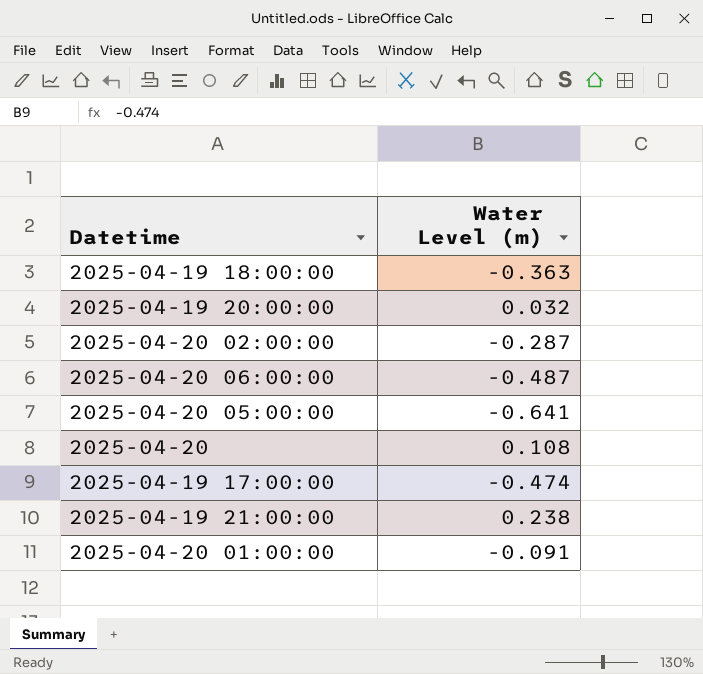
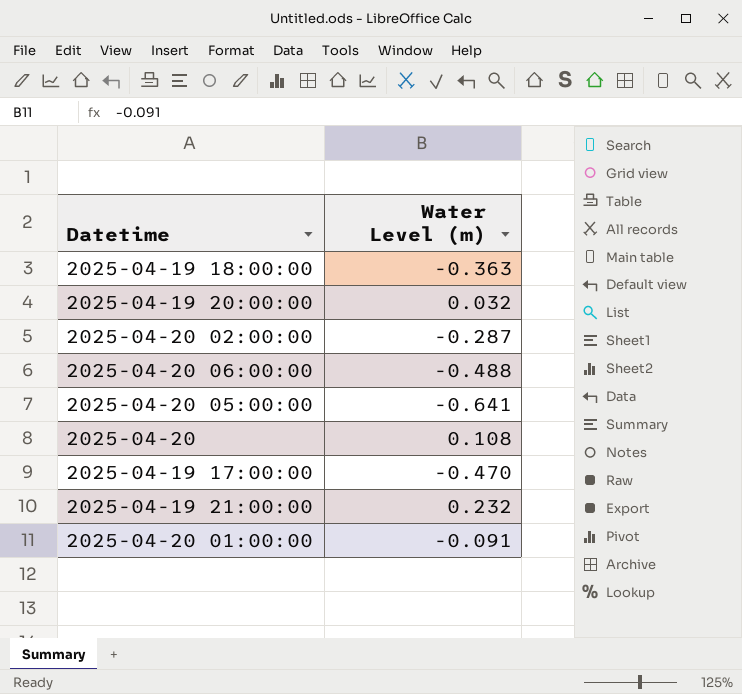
2025-04-20 06:00:00 | Water Level (m): -0.487 -> -0.488
2025-04-19 17:00:00 | Water Level (m): -0.474 -> -0.470
2025-04-19 21:00:00 | Water Level (m): 0.238 -> 0.232

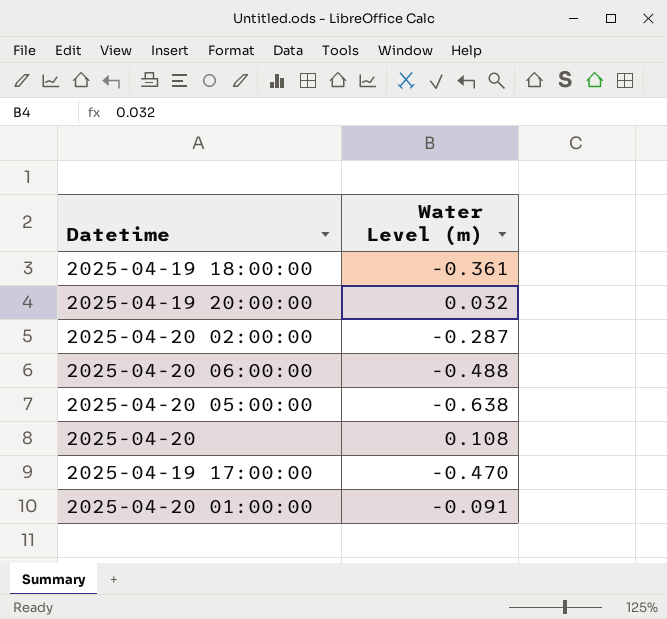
row 2025-04-19 21:00:00: 0.232 -> none
2025-04-19 18:00:00 | Water Level (m): -0.363 -> -0.361
2025-04-20 05:00:00 | Water Level (m): -0.641 -> -0.638

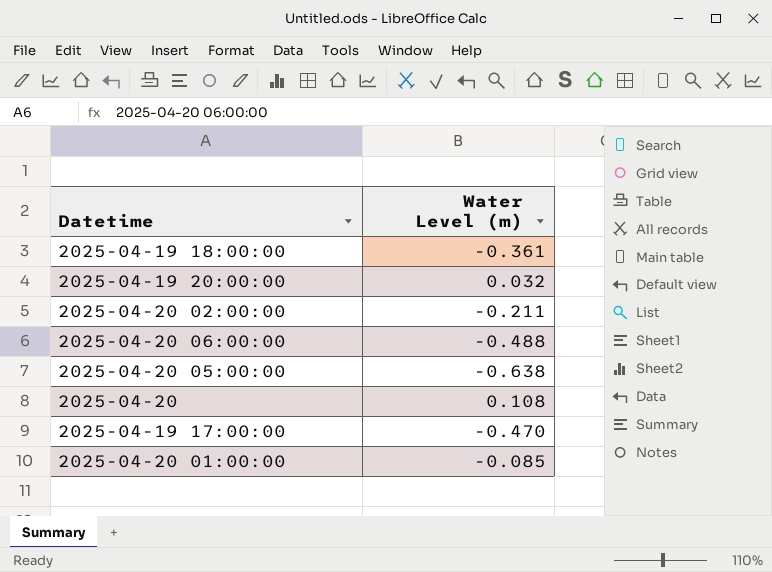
2025-04-20 02:00:00 | Water Level (m): -0.287 -> -0.211
2025-04-20 01:00:00 | Water Level (m): -0.091 -> -0.085

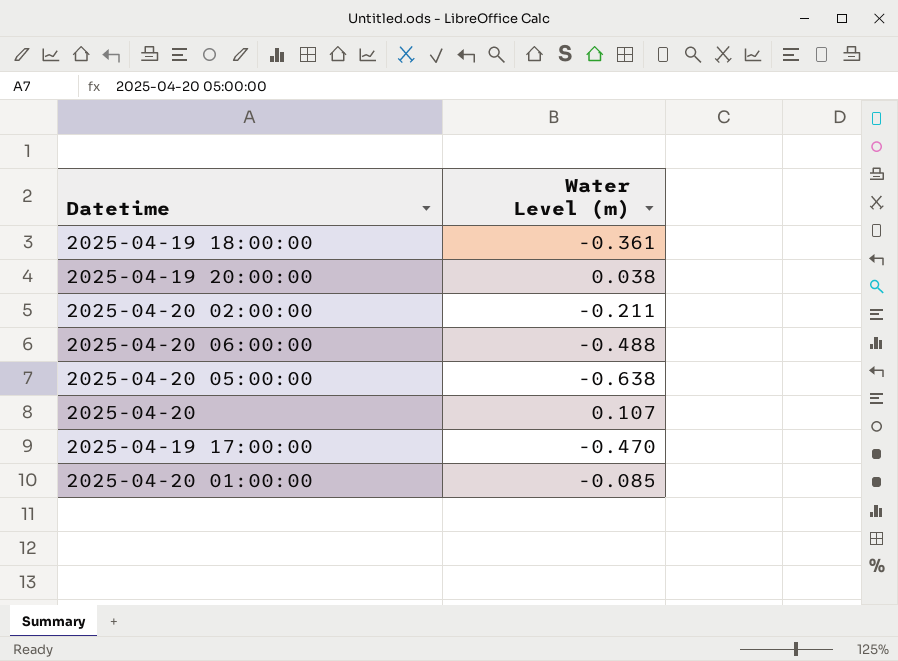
2025-04-19 20:00:00 | Water Level (m): 0.032 -> 0.038
2025-04-20 | Water Level (m): 0.108 -> 0.107

